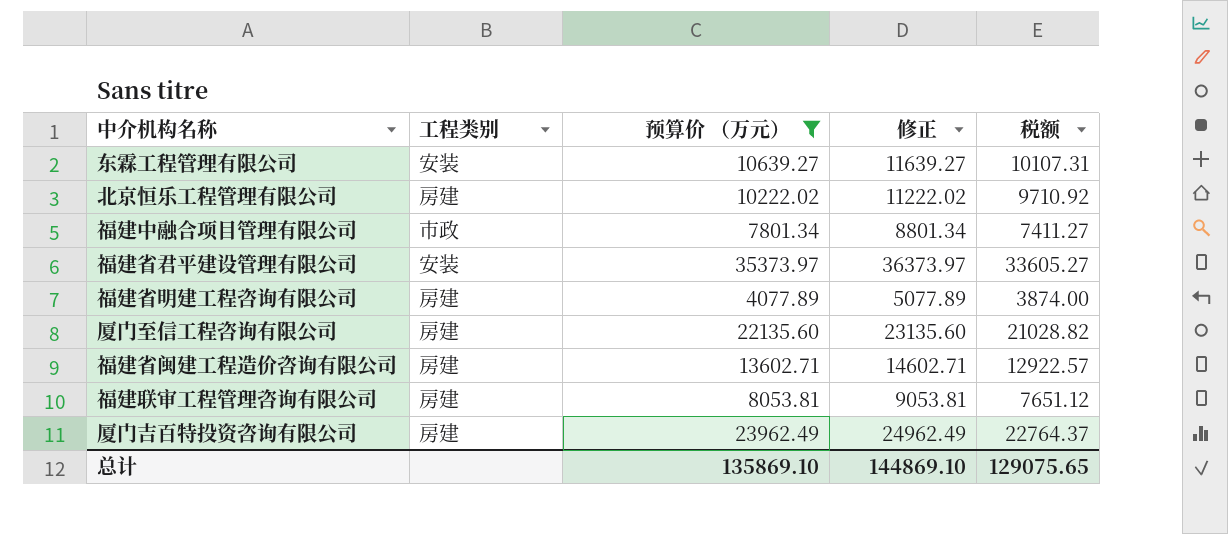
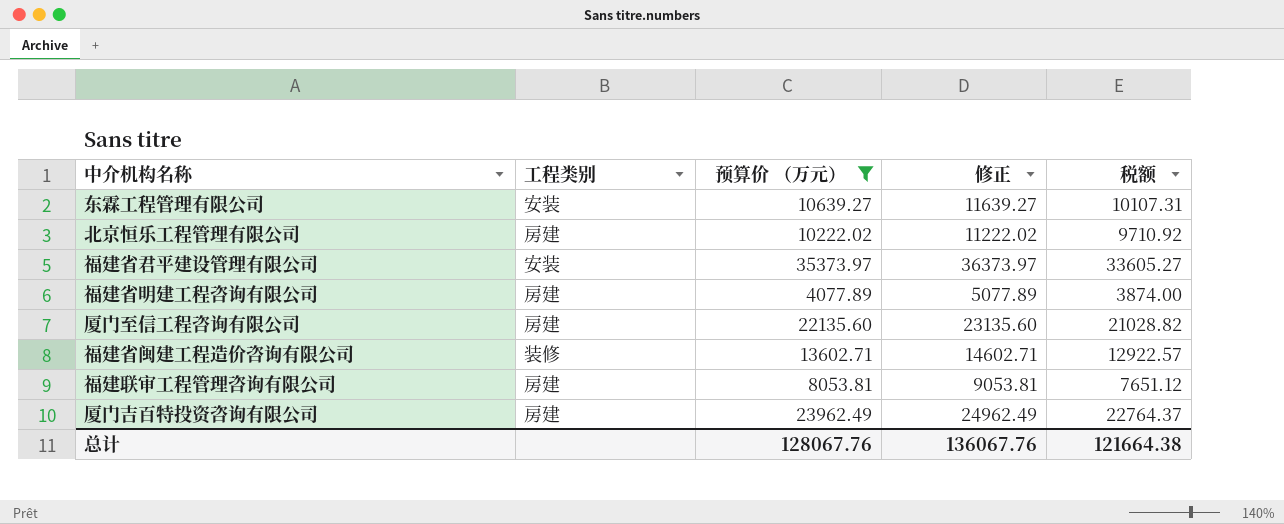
row 福建中融合项目管理有限公司: 市政 | 7801.34 | 8801.34 | 7411.27 -> none
福建省闽建工程造价咨询有限公司 | 工程类别: 房建 -> 装修
总计 | 预算价 （万元）: 135869.10 -> 128067.76
总计 | 修正: 144869.10 -> 136067.76
总计 | 税额: 129075.65 -> 121664.38

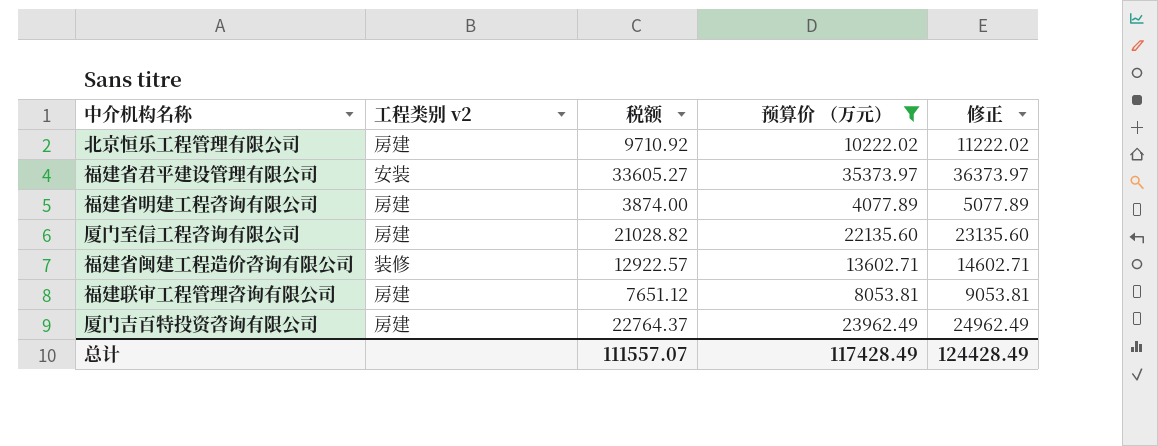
column name: 工程类别 -> 工程类别 v2
column 税额 | position: 5 -> 3
row 东霖工程管理有限公司: 安装 | 10639.27 | 11639.27 | 10107.31 -> none
总计 | 税额: 121664.38 -> 111557.07
总计 | 预算价 （万元）: 128067.76 -> 117428.49
总计 | 修正: 136067.76 -> 124428.49

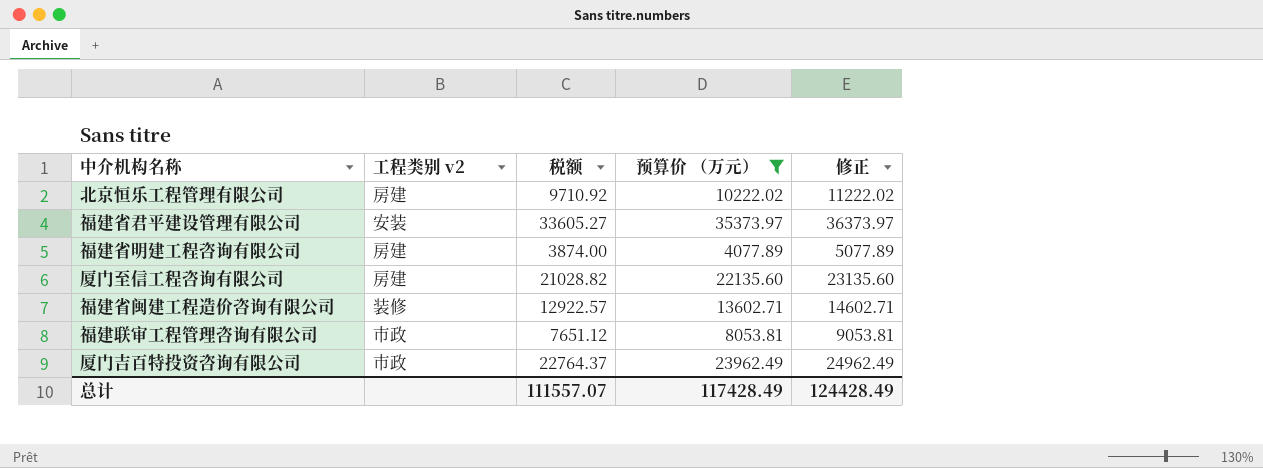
福建联审工程管理咨询有限公司 | 工程类别 v2: 房建 -> 市政
厦门吉百特投资咨询有限公司 | 工程类别 v2: 房建 -> 市政

